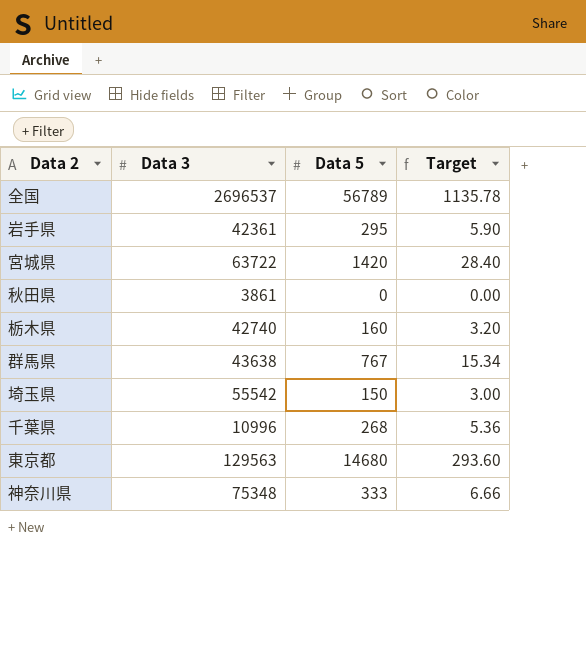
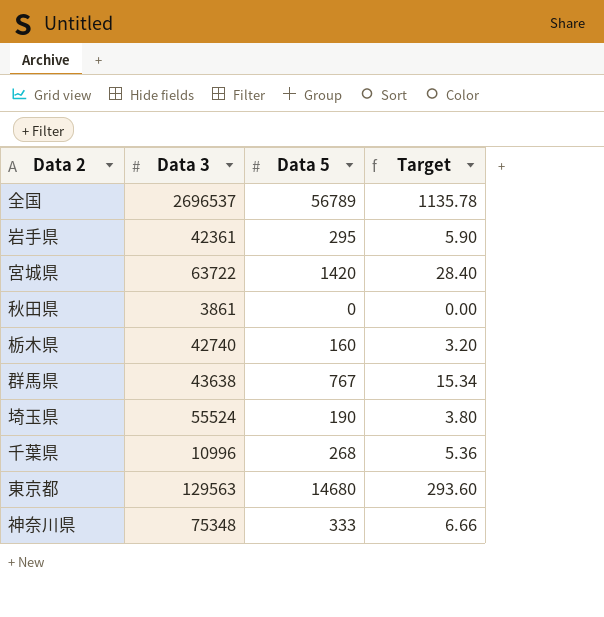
埼玉県 | Data 3: 55542 -> 55524
埼玉県 | Data 5: 150 -> 190
埼玉県 | Target: 3.00 -> 3.80

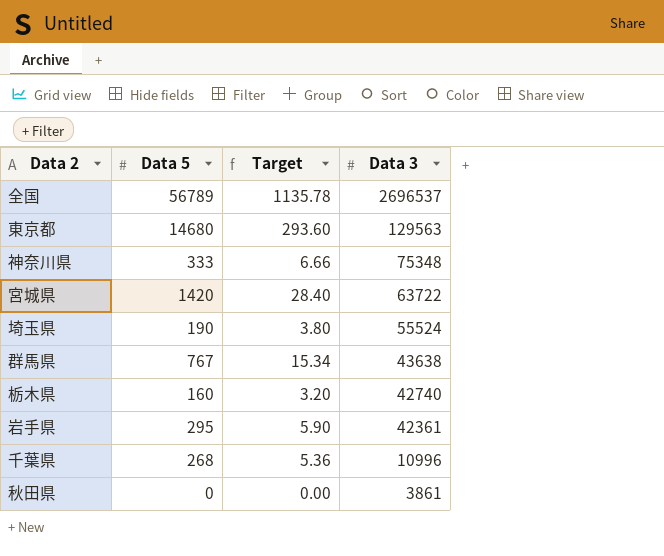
row order: none -> Data 3 descending
column Data 3 | position: 2 -> 4

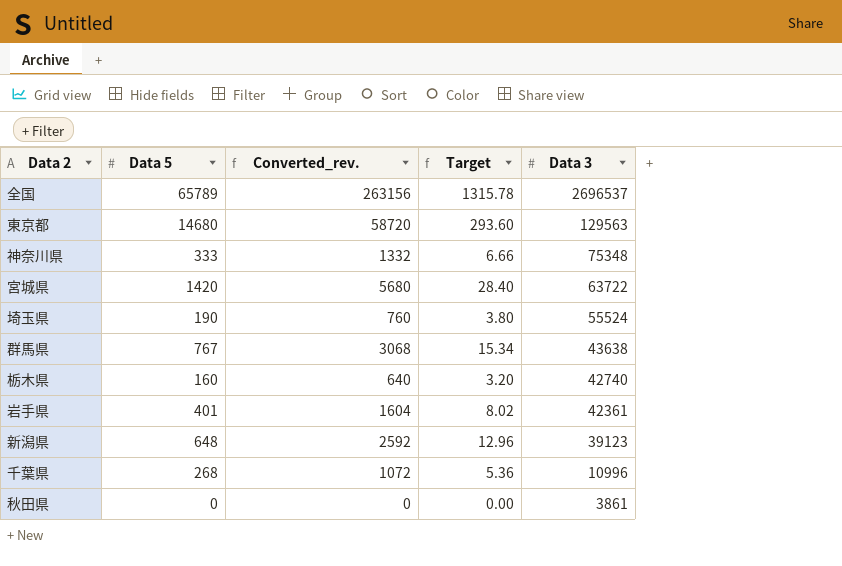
column Converted_rev. | formula: none -> [Data 5] * 4
全国 | Data 5: 56789 -> 65789
全国 | Target: 1135.78 -> 1315.78
岩手県 | Data 5: 295 -> 401
岩手県 | Target: 5.90 -> 8.02
row 新潟県: none -> 648 | 2592 | 12.96 | 39123

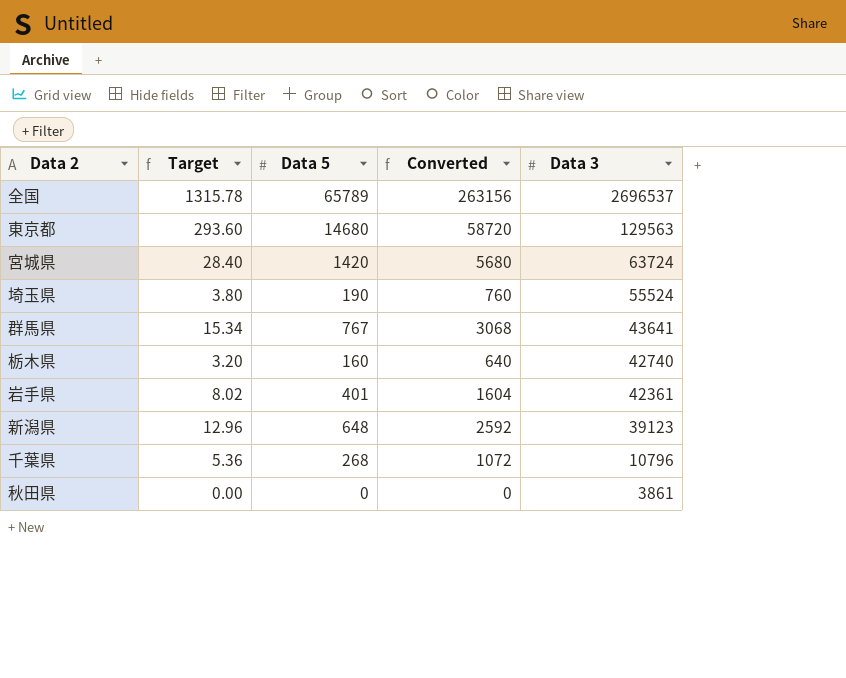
column Target | position: 4 -> 2
column name: Converted_rev. -> Converted
row 神奈川県: 333 | 1332 | 6.66 | 75348 -> none
宮城県 | Data 3: 63722 -> 63724
群馬県 | Data 3: 43638 -> 43641
千葉県 | Data 3: 10996 -> 10796

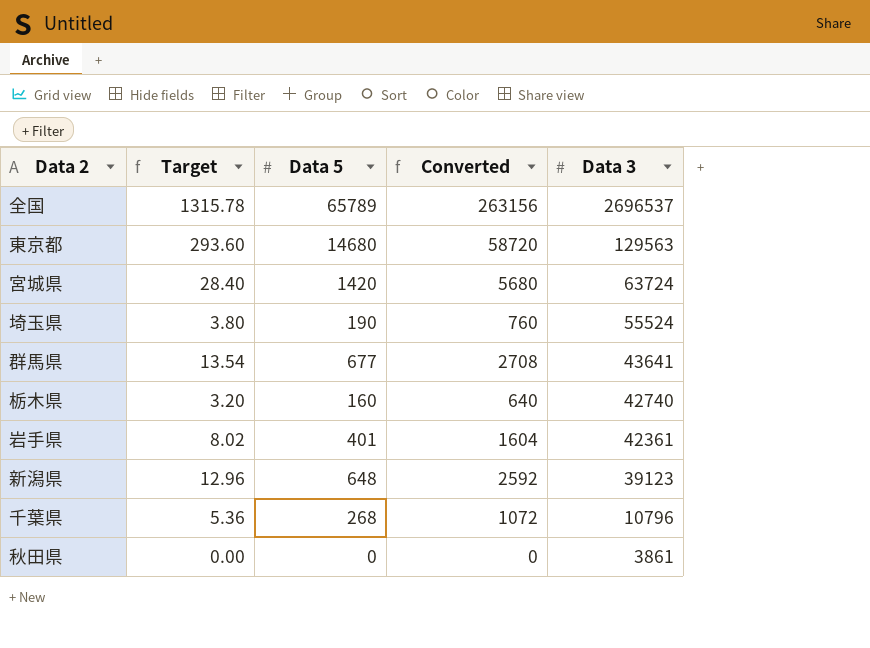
群馬県 | Target: 15.34 -> 13.54
群馬県 | Data 5: 767 -> 677
群馬県 | Converted: 3068 -> 2708

